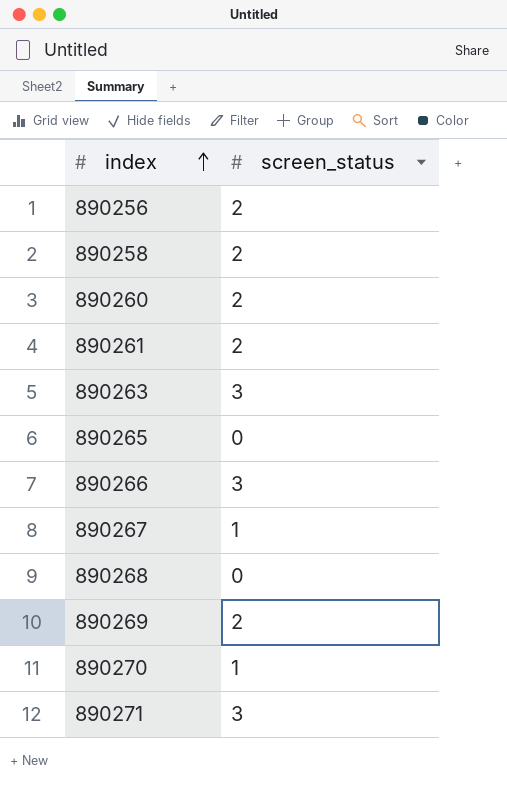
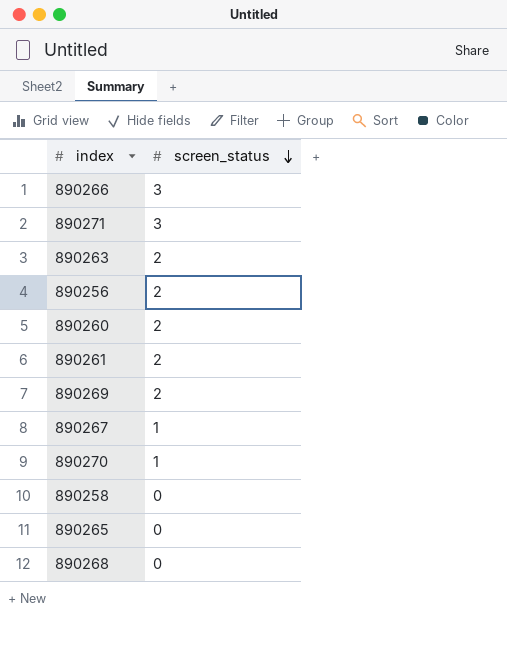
row order: index ascending -> screen_status descending
890263 | screen_status: 3 -> 2
890258 | screen_status: 2 -> 0

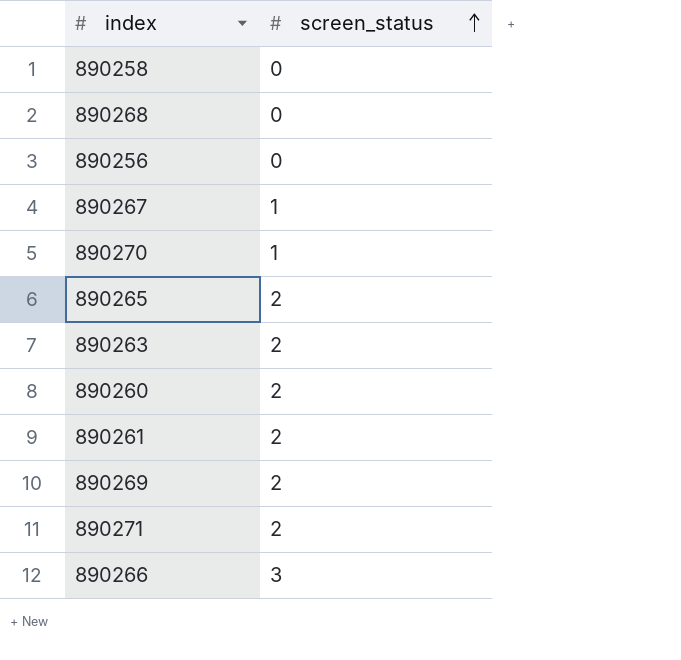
row order: screen_status descending -> screen_status ascending
890256 | screen_status: 2 -> 0
890265 | screen_status: 0 -> 2
890271 | screen_status: 3 -> 2

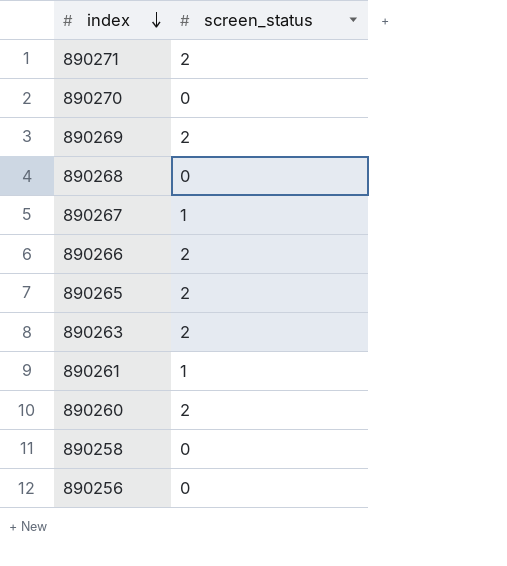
row order: screen_status ascending -> index descending
890270 | screen_status: 1 -> 0
890266 | screen_status: 3 -> 2
890261 | screen_status: 2 -> 1

